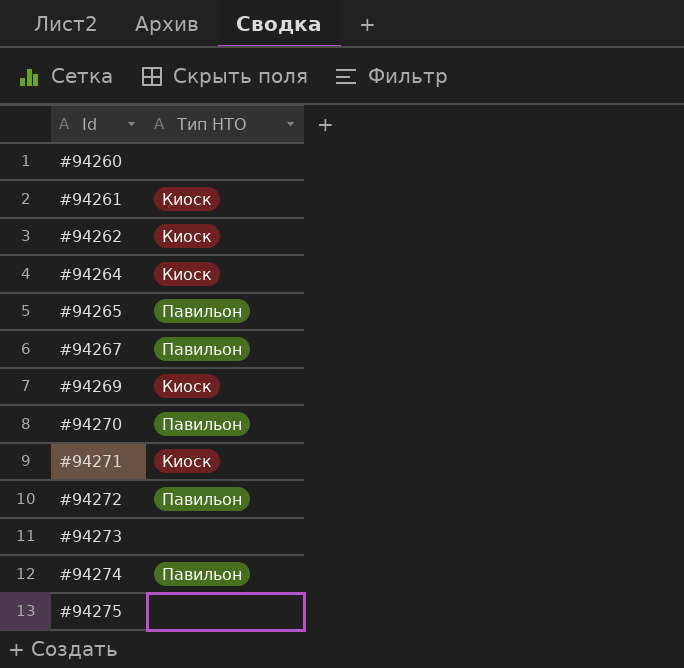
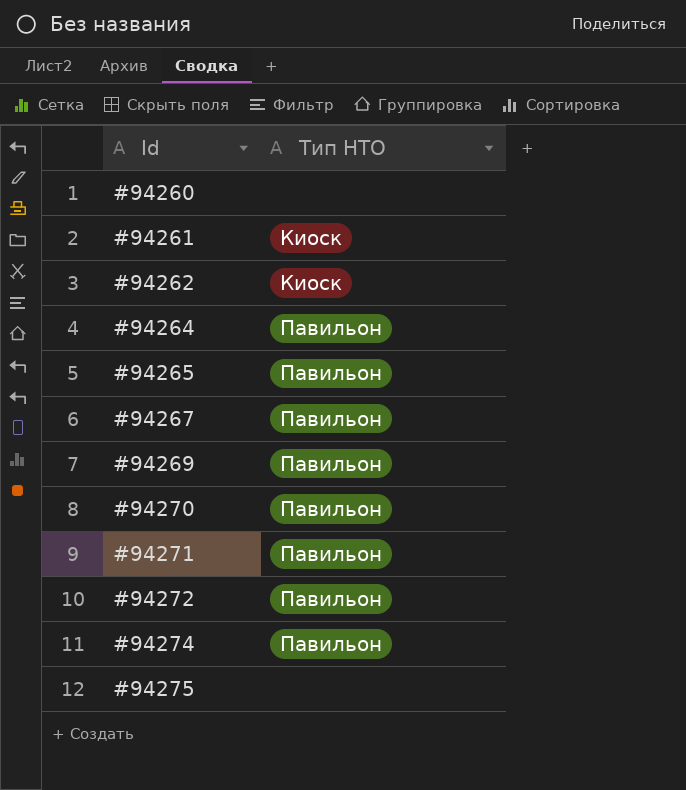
row #94273: none -> none
#94264 | Тип НТО: Киоск -> Павильон
#94269 | Тип НТО: Киоск -> Павильон
#94271 | Тип НТО: Киоск -> Павильон

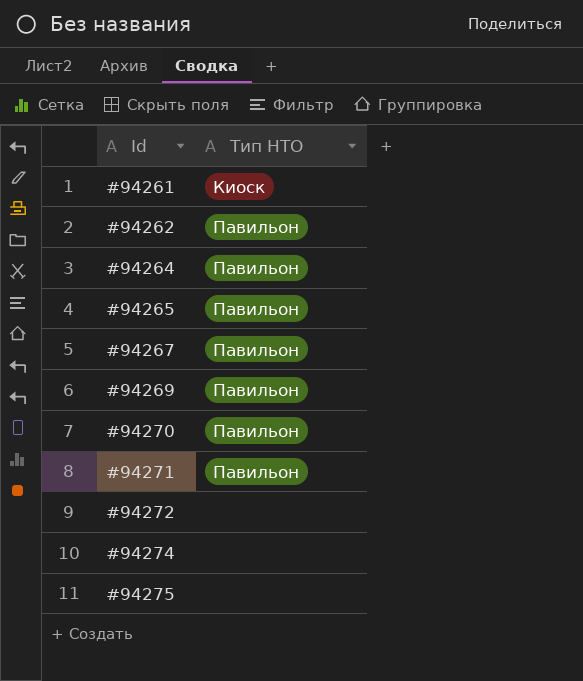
row #94260: none -> none
#94262 | Тип НТО: Киоск -> Павильон
#94272 | Тип НТО: Павильон -> none
#94274 | Тип НТО: Павильон -> none

